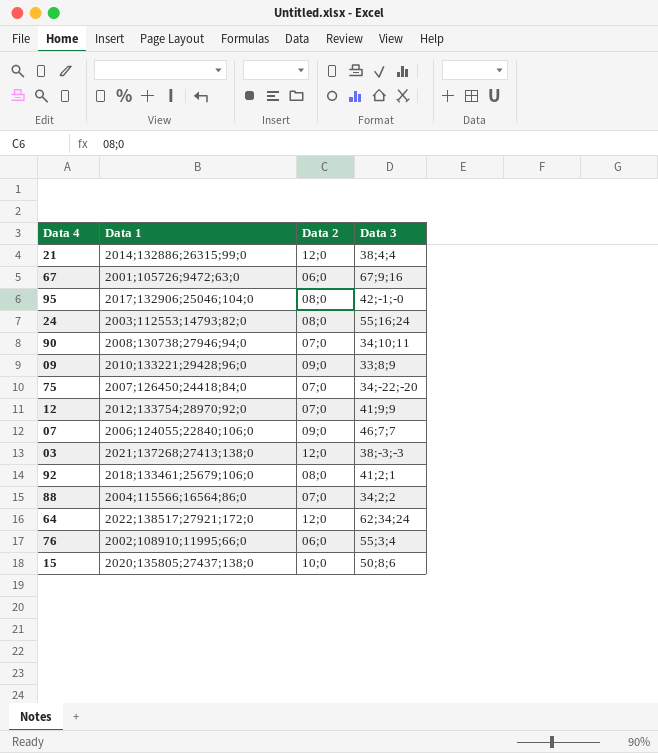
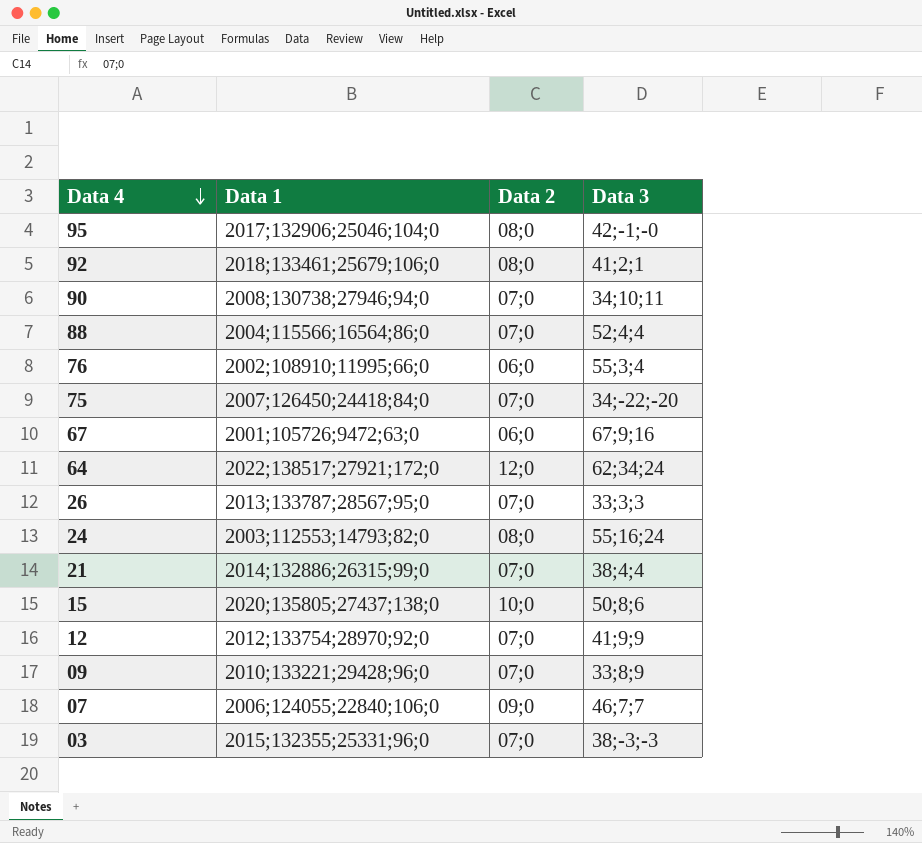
row order: none -> Data 4 descending
88 | Data 3: 34;2;2 -> 52;4;4
row 26: none -> 2013;133787;28567;95;0 | 07;0 | 33;3;3
21 | Data 2: 12;0 -> 07;0
09 | Data 2: 09;0 -> 07;0
03 | Data 1: 2021;137268;27413;138;0 -> 2015;132355;25331;96;0
03 | Data 2: 12;0 -> 07;0

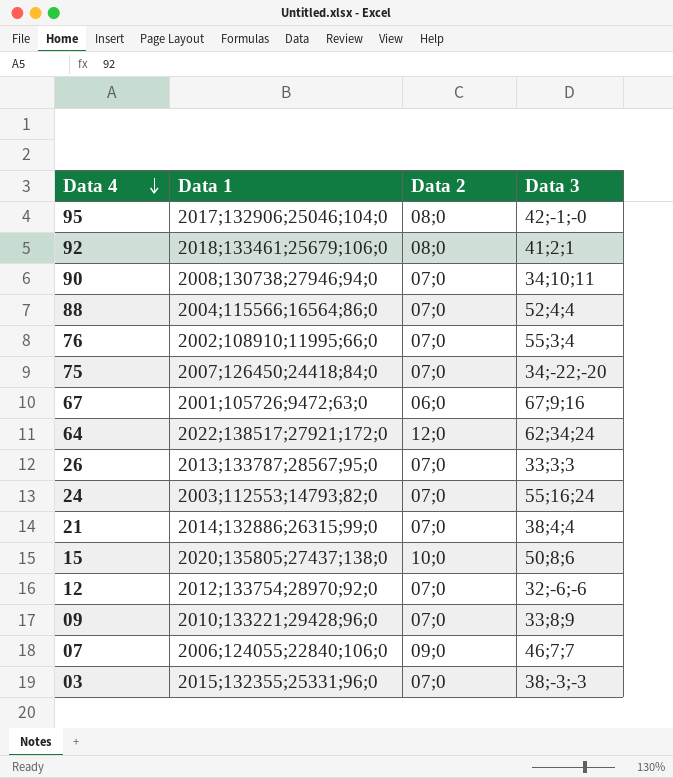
76 | Data 2: 06;0 -> 07;0
24 | Data 2: 08;0 -> 07;0
12 | Data 3: 41;9;9 -> 32;-6;-6

